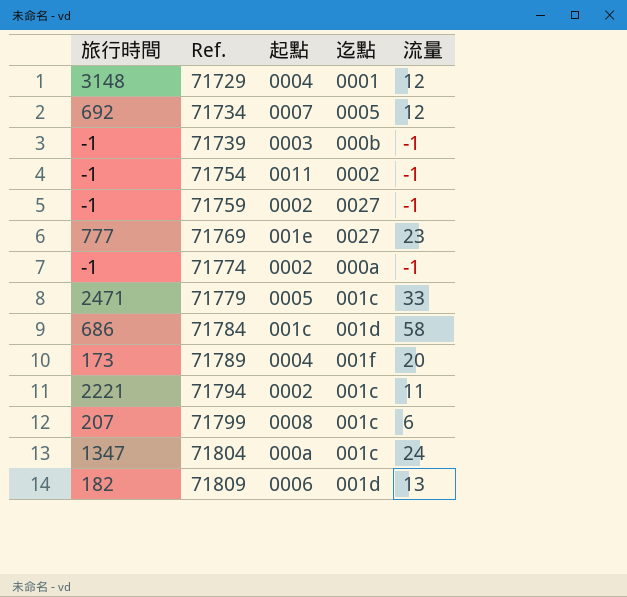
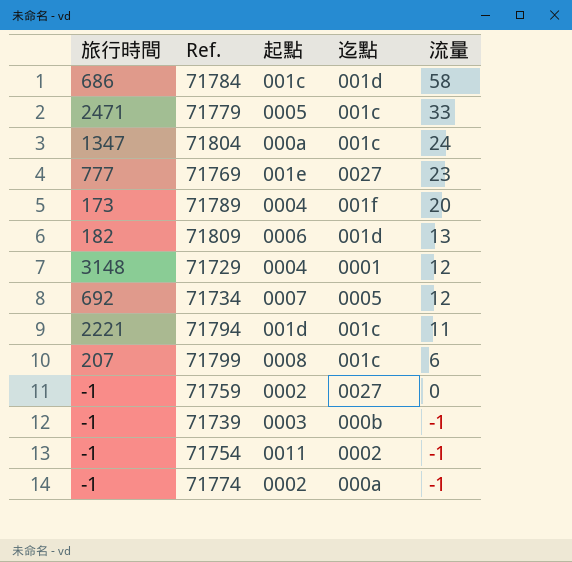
row order: Ref. ascending -> 流量 descending
71794 | 起點: 0002 -> 001d
71759 | 流量: -1 -> 0

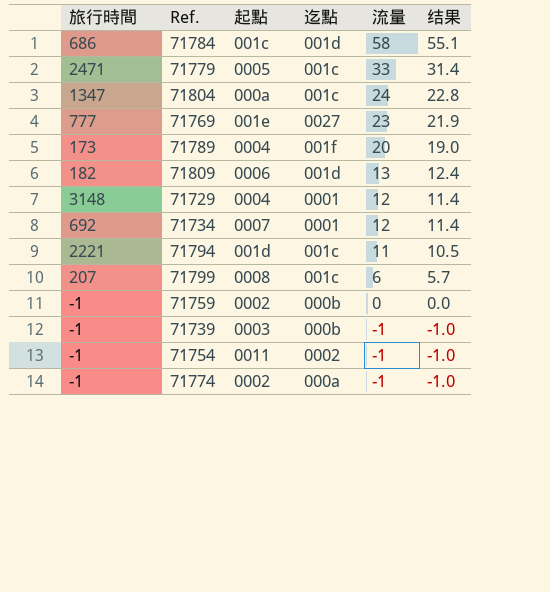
column 结果 | formula: none -> [流量] * 0.95
71734 | 迄點: 0005 -> 0001
71759 | 迄點: 0027 -> 000b

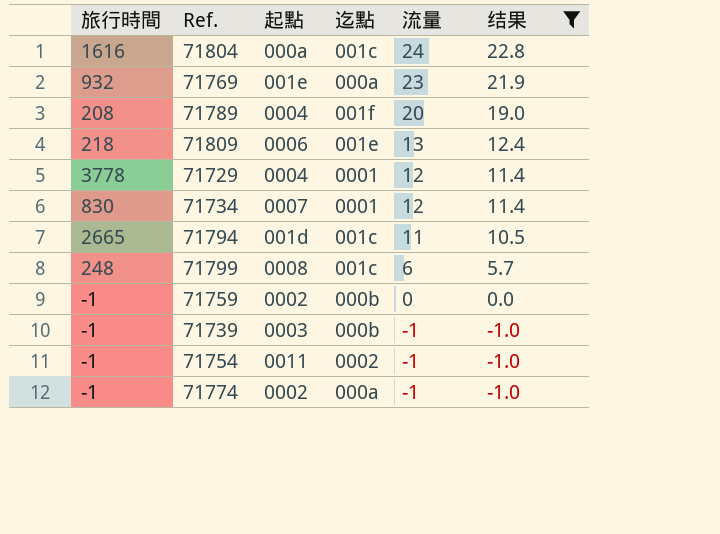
filter: none -> 结果 <= 22.8
71804 | 旅行時間: 1347 -> 1616
71769 | 旅行時間: 777 -> 932
71769 | 迄點: 0027 -> 000a
71789 | 旅行時間: 173 -> 208
71809 | 旅行時間: 182 -> 218
71809 | 迄點: 001d -> 001e
71729 | 旅行時間: 3148 -> 3778
71734 | 旅行時間: 692 -> 830
71794 | 旅行時間: 2221 -> 2665
71799 | 旅行時間: 207 -> 248

